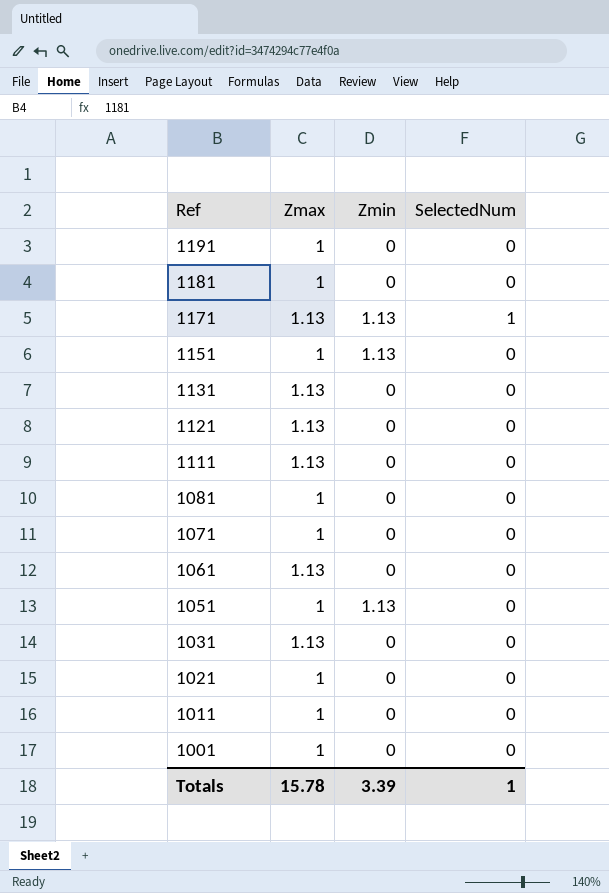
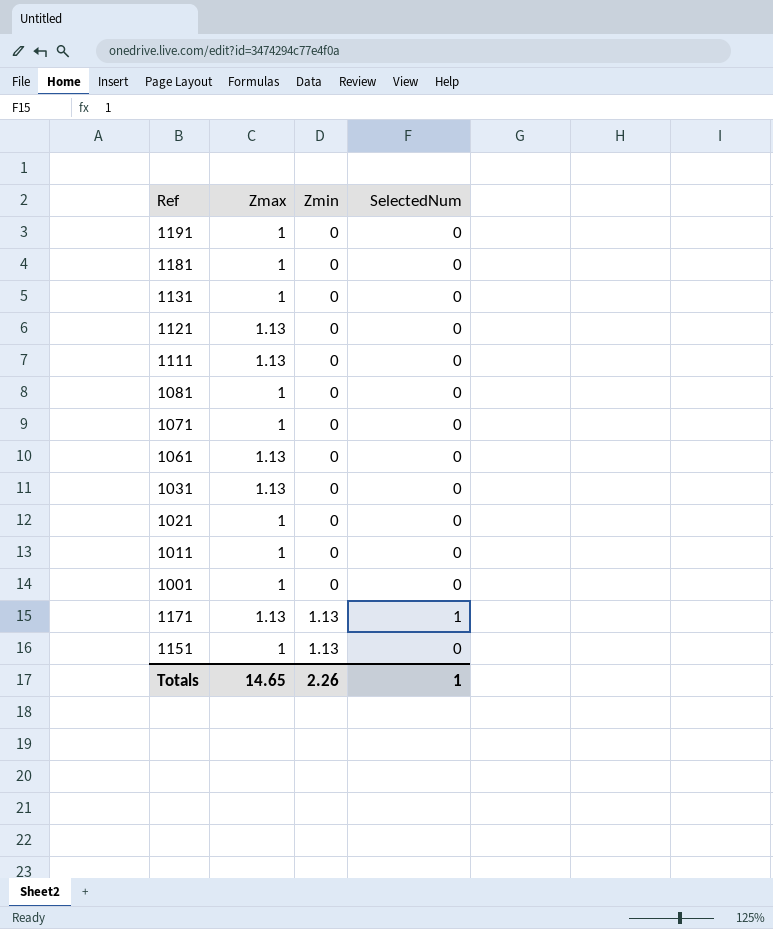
row order: Ref descending -> Zmin ascending
row 1051: 1 | 1.13 | 0 -> none
1131 | Zmax: 1.13 -> 1
Totals | Zmax: 15.78 -> 14.65
Totals | Zmin: 3.39 -> 2.26

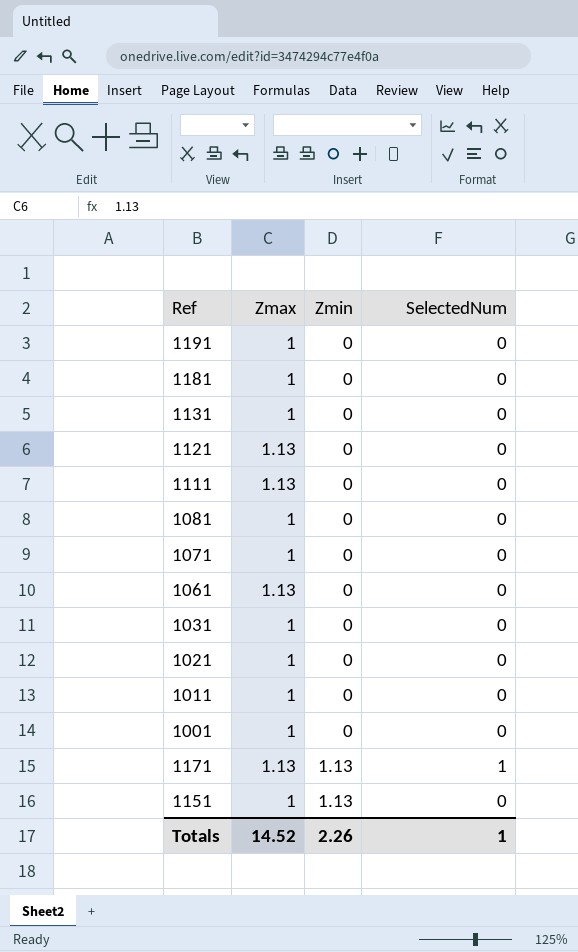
1031 | Zmax: 1.13 -> 1
Totals | Zmax: 14.65 -> 14.52

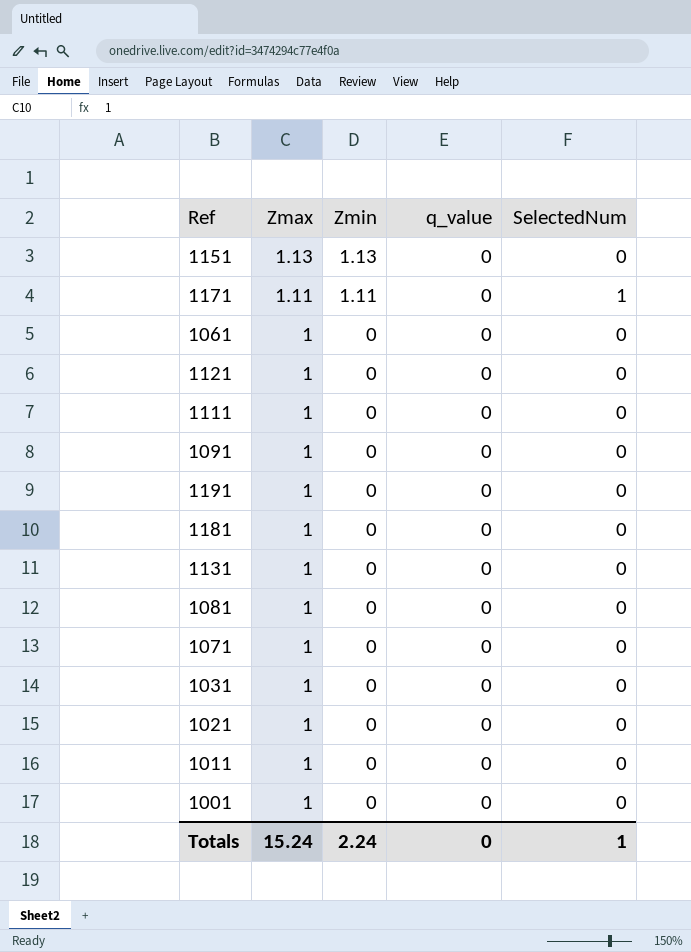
row order: Zmin ascending -> Zmax descending
column q_value | position: none -> 4
1151 | Zmax: 1 -> 1.13
1171 | Zmax: 1.13 -> 1.11
1171 | Zmin: 1.13 -> 1.11
1061 | Zmax: 1.13 -> 1
1121 | Zmax: 1.13 -> 1
1111 | Zmax: 1.13 -> 1
row 1091: none -> 1 | 0 | 0 | 0
Totals | Zmax: 14.52 -> 15.24
Totals | Zmin: 2.26 -> 2.24

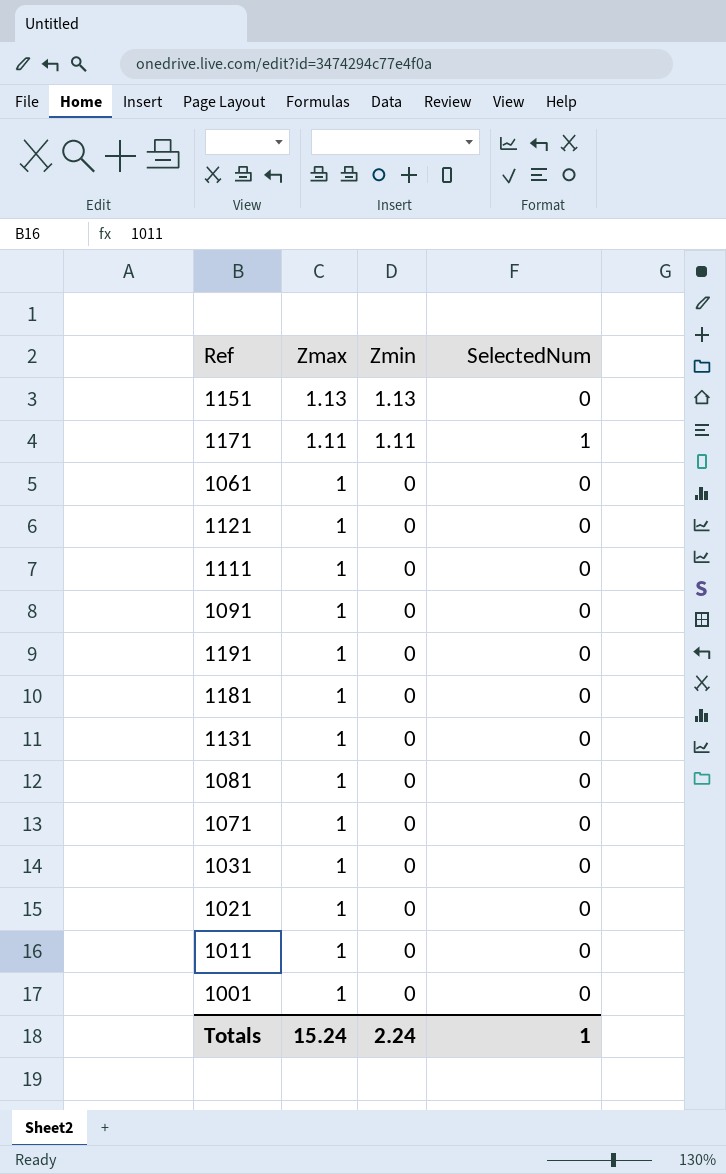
column q_value | position: 4 -> none

